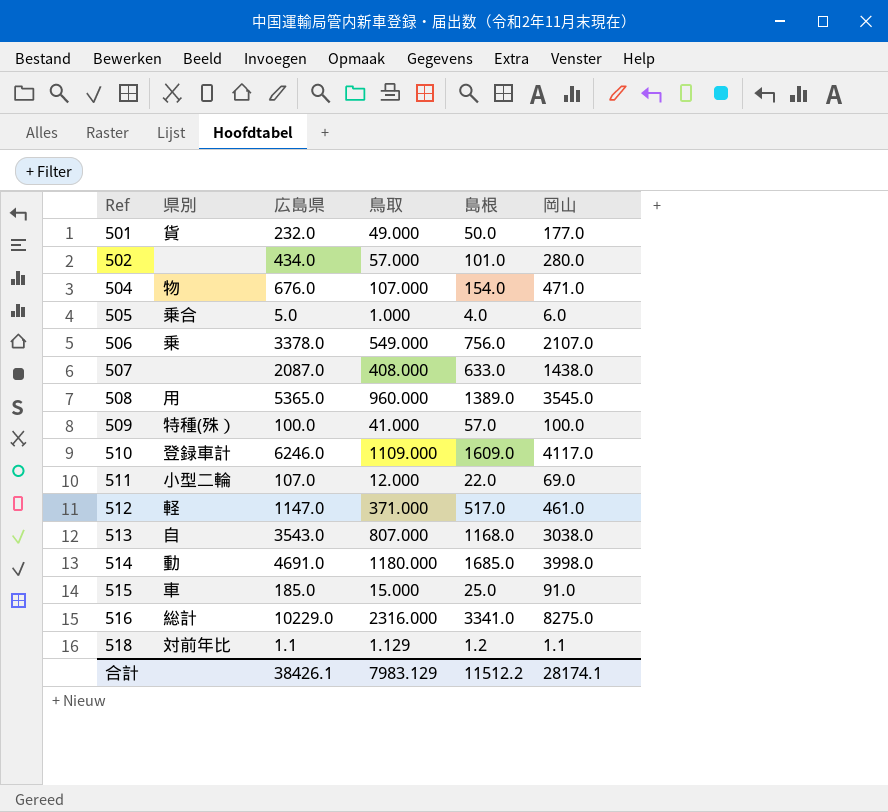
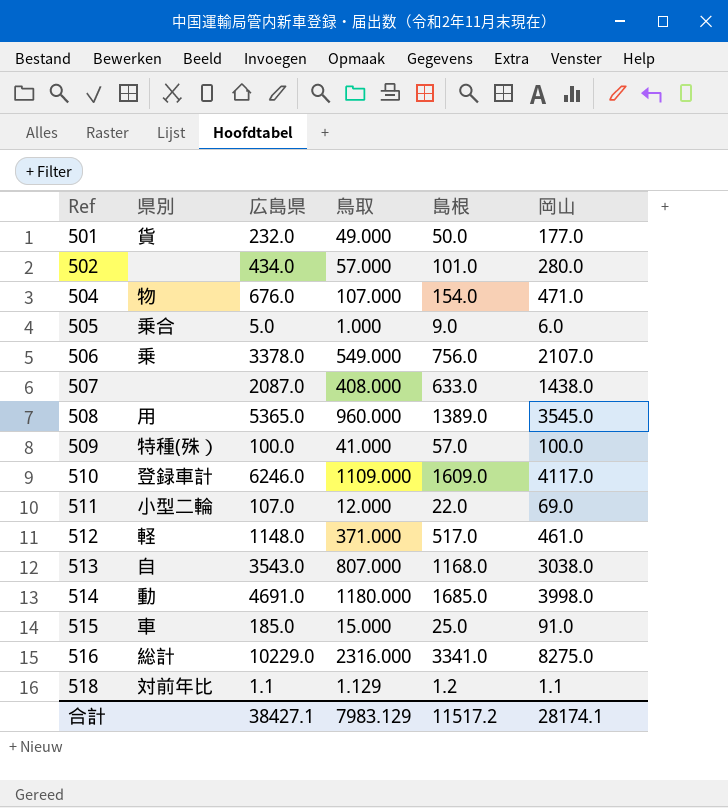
505 | 島根: 4.0 -> 9.0
512 | 広島県: 1147.0 -> 1148.0
合計 | 広島県: 38426.1 -> 38427.1
合計 | 島根: 11512.2 -> 11517.2

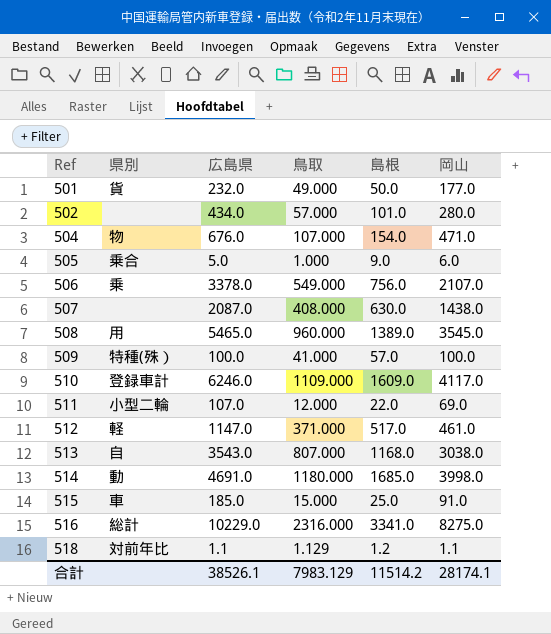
507 | 島根: 633.0 -> 630.0
508 | 広島県: 5365.0 -> 5465.0
512 | 広島県: 1148.0 -> 1147.0
合計 | 広島県: 38427.1 -> 38526.1
合計 | 島根: 11517.2 -> 11514.2

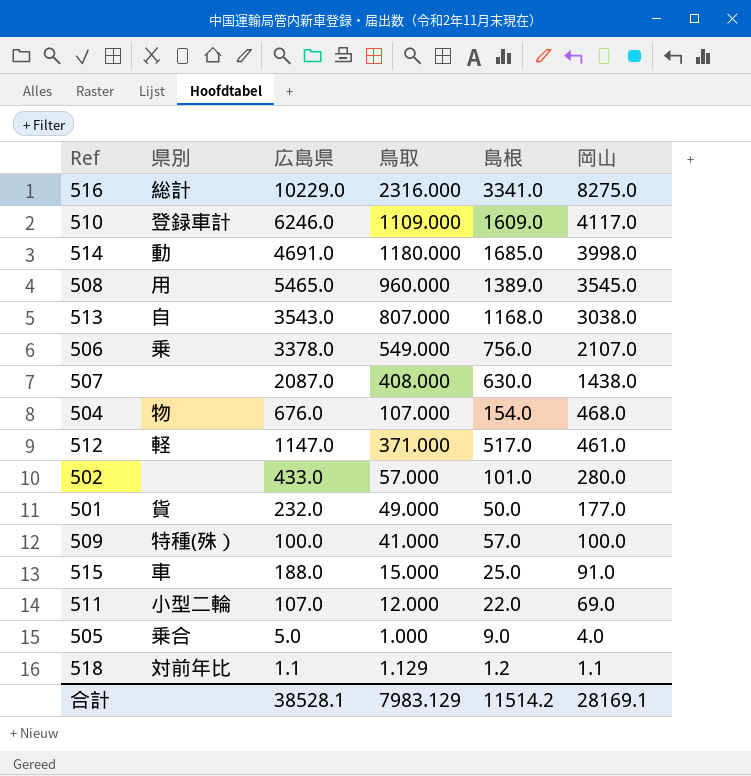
row order: Ref ascending -> 岡山 descending
504 | 岡山: 471.0 -> 468.0
502 | 広島県: 434.0 -> 433.0
515 | 広島県: 185.0 -> 188.0
505 | 岡山: 6.0 -> 4.0
合計 | 広島県: 38526.1 -> 38528.1
合計 | 岡山: 28174.1 -> 28169.1

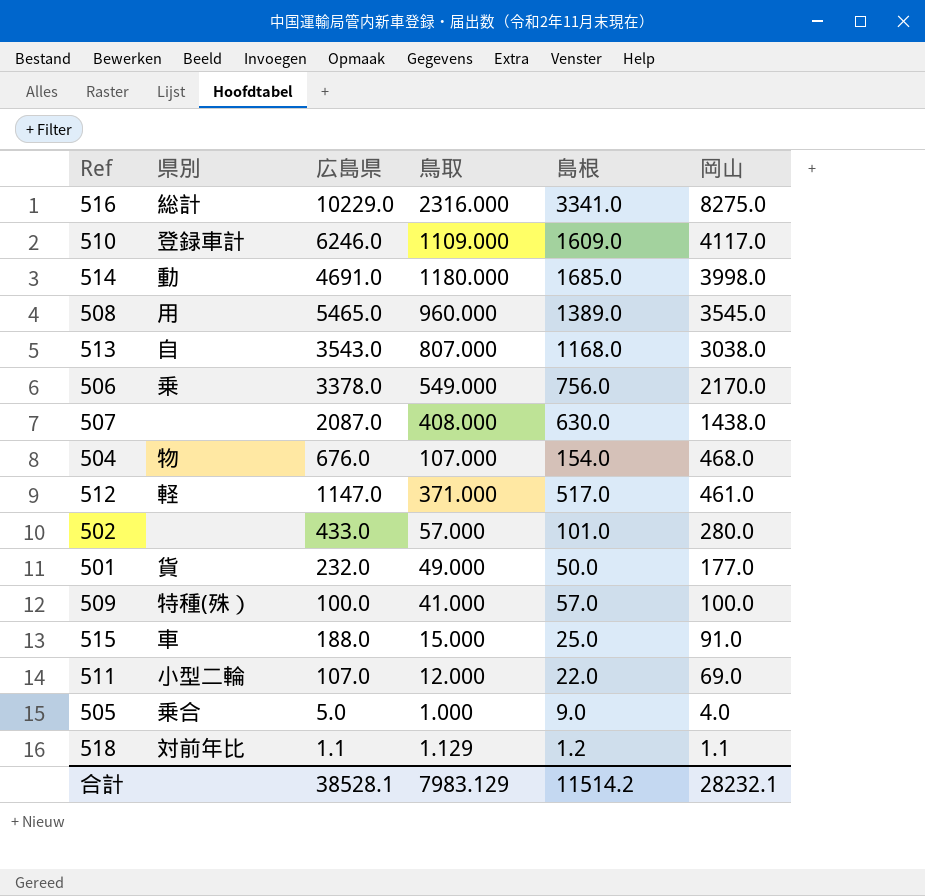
506 | 岡山: 2107.0 -> 2170.0
合計 | 岡山: 28169.1 -> 28232.1

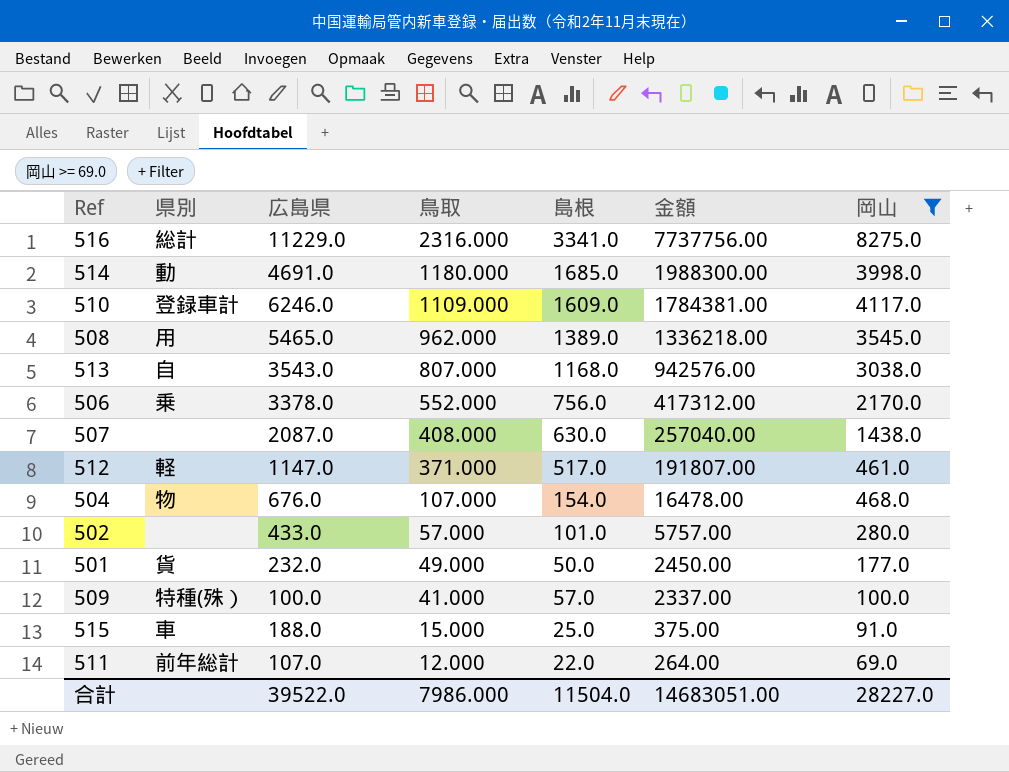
filter: none -> 岡山 >= 69.0
row order: 岡山 descending -> 鳥取 descending
column 金額 | formula: none -> [鳥取] * [島根]
516 | 広島県: 10229.0 -> 11229.0
508 | 鳥取: 960.000 -> 962.000
506 | 鳥取: 549.000 -> 552.000
511 | 県別: 小型二輪 -> 前年総計
合計 | 広島県: 38528.1 -> 39522.0
合計 | 鳥取: 7983.129 -> 7986.000
合計 | 島根: 11514.2 -> 11504.0
合計 | 岡山: 28232.1 -> 28227.0

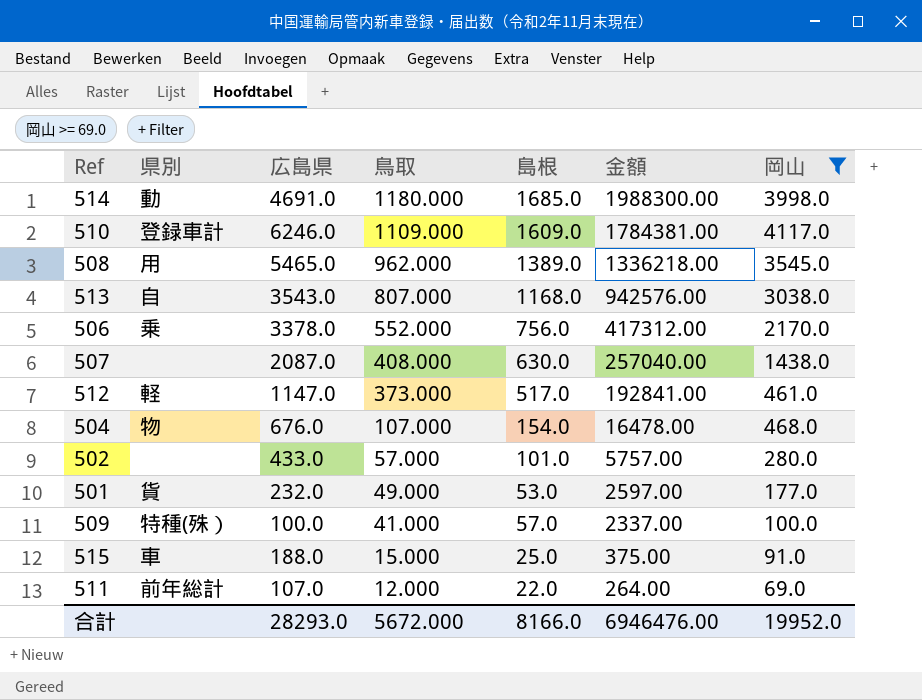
row 516: 総計 | 11229.0 | 2316.000 | 3341.0 | 7737756.00 | 8275.0 -> none
512 | 鳥取: 371.000 -> 373.000
512 | 金額: 191807.00 -> 192841.00
501 | 島根: 50.0 -> 53.0
501 | 金額: 2450.00 -> 2597.00
合計 | 広島県: 39522.0 -> 28293.0
合計 | 鳥取: 7986.000 -> 5672.000
合計 | 島根: 11504.0 -> 8166.0
合計 | 金額: 14683051.00 -> 6946476.00
合計 | 岡山: 28227.0 -> 19952.0

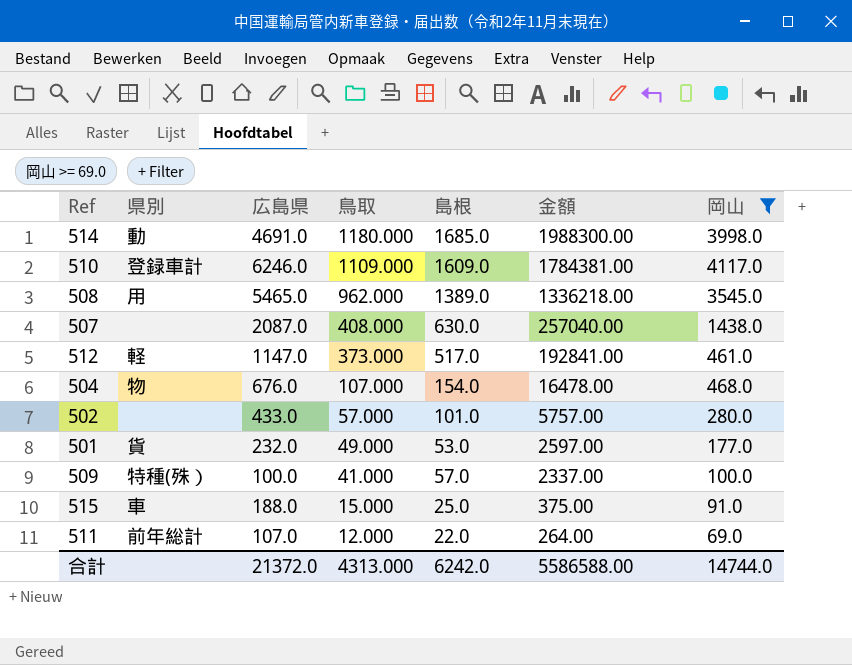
row 513: 自 | 3543.0 | 807.000 | 1168.0 | 942576.00 | 3038.0 -> none
row 506: 乗 | 3378.0 | 552.000 | 756.0 | 417312.00 | 2170.0 -> none
合計 | 広島県: 28293.0 -> 21372.0
合計 | 鳥取: 5672.000 -> 4313.000
合計 | 島根: 8166.0 -> 6242.0
合計 | 金額: 6946476.00 -> 5586588.00
合計 | 岡山: 19952.0 -> 14744.0

